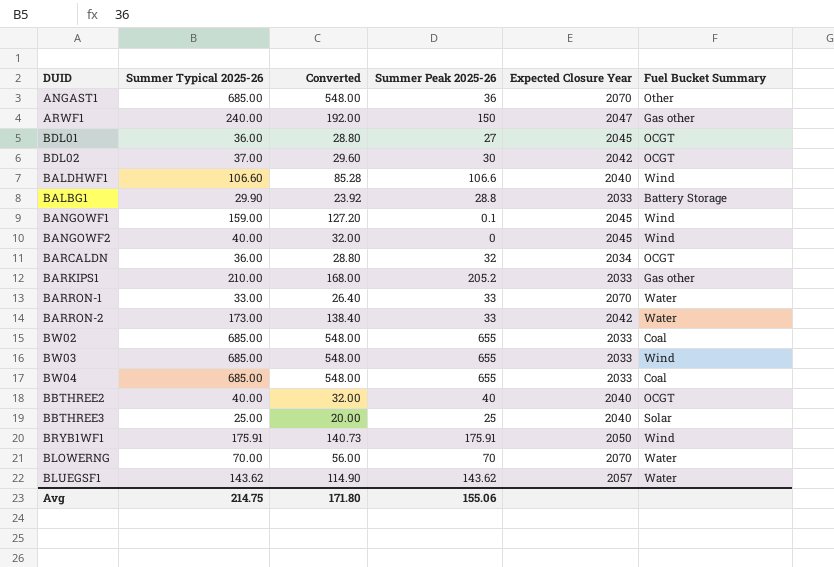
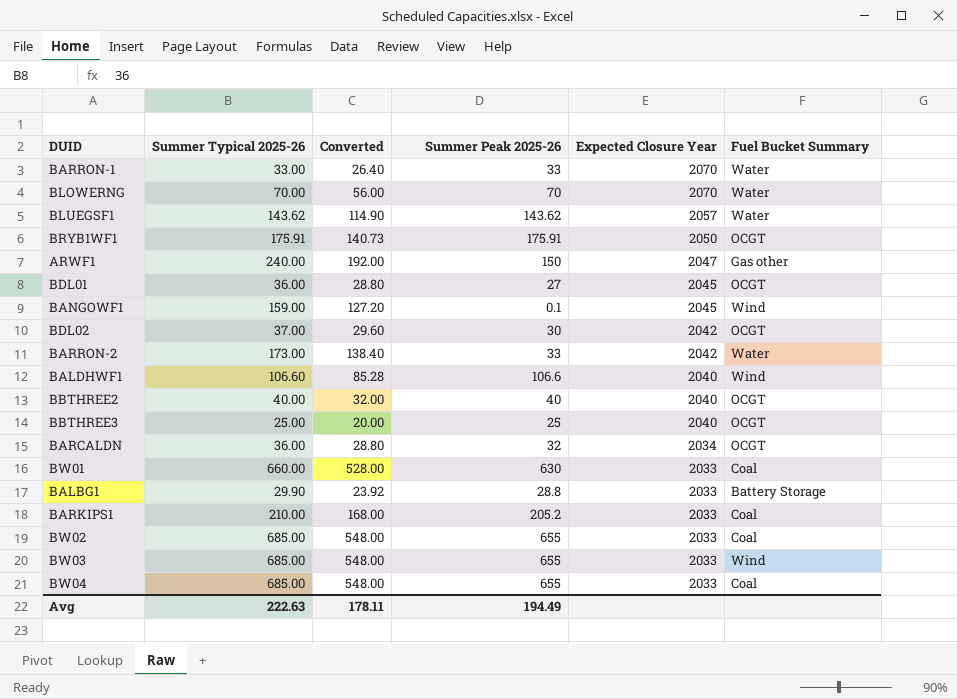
row order: none -> Expected Closure Year descending
row ANGAST1: 685.00 | 548.00 | 36 | 2070 | Other -> none
row BANGOWF2: 40.00 | 32.00 | 0 | 2045 | Wind -> none
BRYB1WF1 | Fuel Bucket Summary: Wind -> OCGT
BBTHREE3 | Fuel Bucket Summary: Solar -> OCGT
row BW01: none -> 660.00 | 528.00 | 630 | 2033 | Coal
BARKIPS1 | Fuel Bucket Summary: Gas other -> Coal
Avg | Summer Typical 2025-26: 214.75 -> 222.63
Avg | Converted: 171.80 -> 178.11
Avg | Summer Peak 2025-26: 155.06 -> 194.49

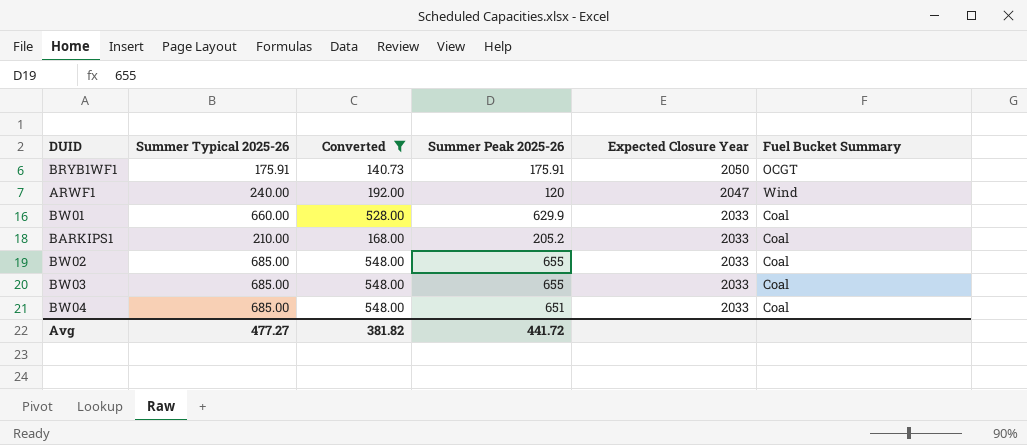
filter: none -> Converted >= 140.73
ARWF1 | Summer Peak 2025-26: 150 -> 120
ARWF1 | Fuel Bucket Summary: Gas other -> Wind
BW01 | Summer Peak 2025-26: 630 -> 629.9
BW03 | Fuel Bucket Summary: Wind -> Coal
BW04 | Summer Peak 2025-26: 655 -> 651
Avg | Summer Typical 2025-26: 222.63 -> 477.27
Avg | Converted: 178.11 -> 381.82
Avg | Summer Peak 2025-26: 194.49 -> 441.72

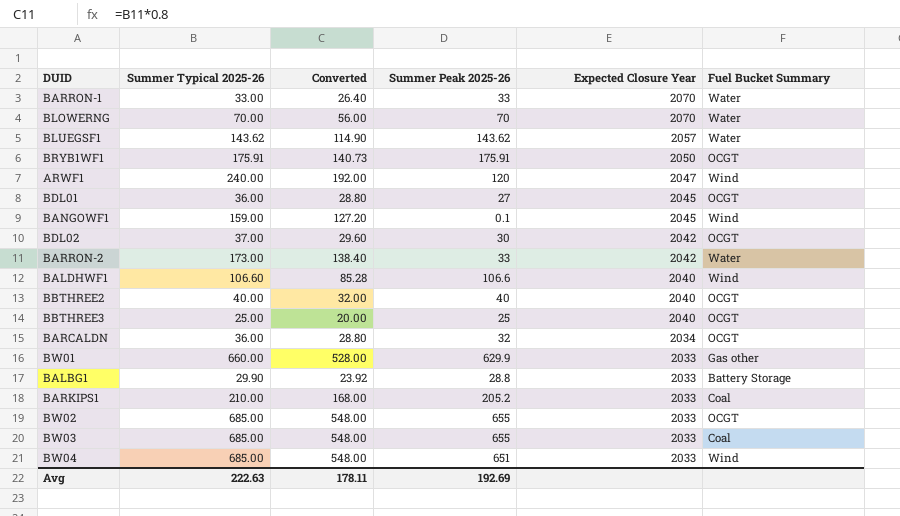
filter: Converted >= 140.73 -> none
BW01 | Fuel Bucket Summary: Coal -> Gas other
BW02 | Fuel Bucket Summary: Coal -> OCGT
BW04 | Fuel Bucket Summary: Coal -> Wind
Avg | Summer Typical 2025-26: 477.27 -> 222.63
Avg | Converted: 381.82 -> 178.11
Avg | Summer Peak 2025-26: 441.72 -> 192.69

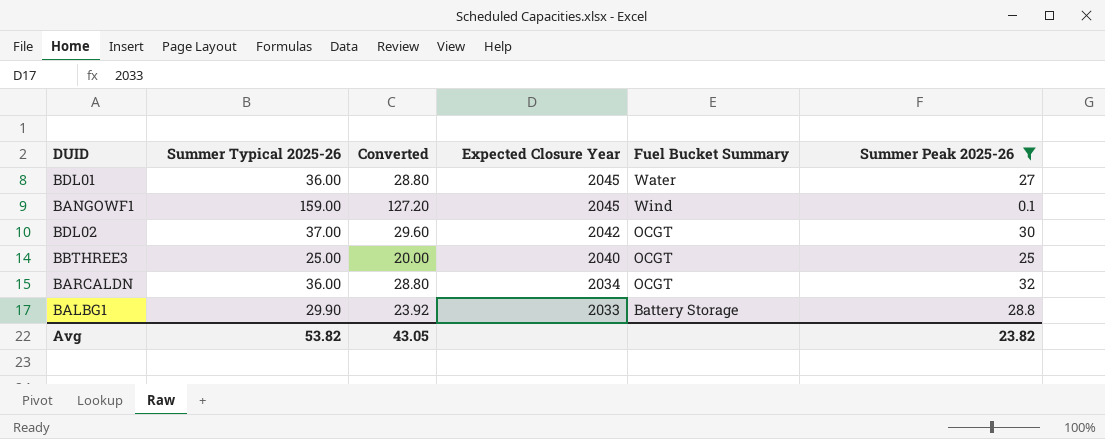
filter: none -> Summer Peak 2025-26 <= 32
column Summer Peak 2025-26 | position: 4 -> 6
BDL01 | Fuel Bucket Summary: OCGT -> Water
Avg | Summer Typical 2025-26: 222.63 -> 53.82
Avg | Converted: 178.11 -> 43.05
Avg | Summer Peak 2025-26: 192.69 -> 23.82

